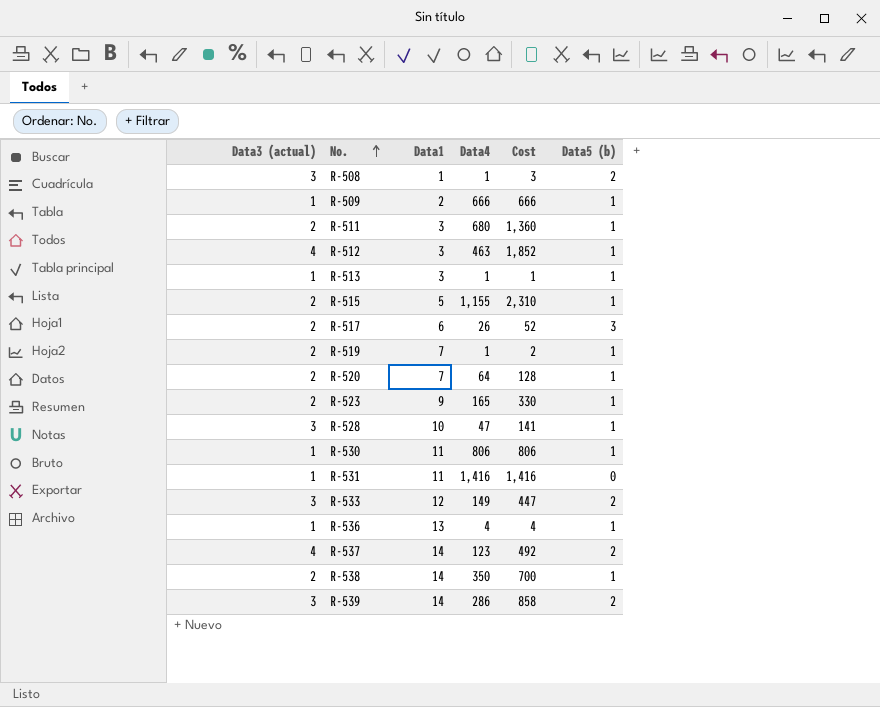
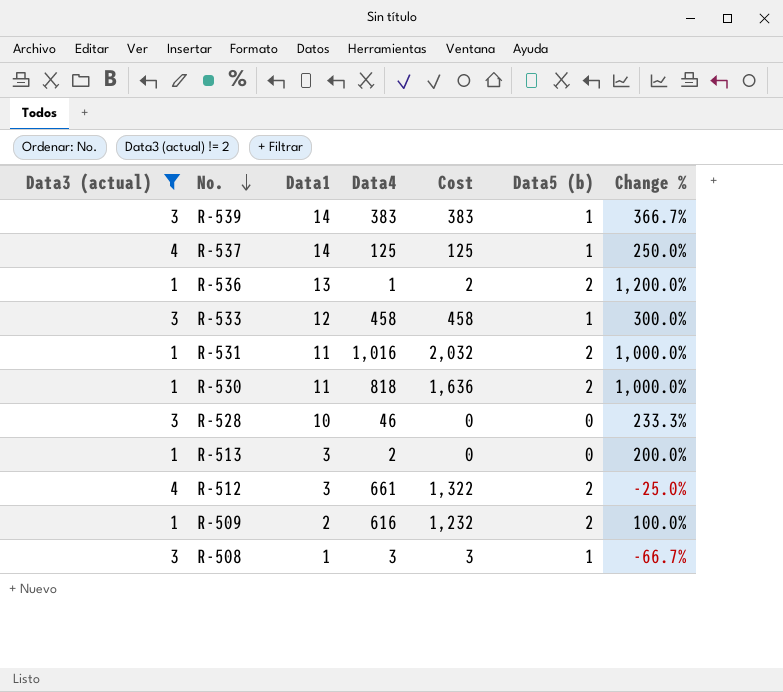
filter: none -> Data3 (actual) != 2
row order: No. ascending -> No. descending
column Cost | formula: [Data3 (actual)] * [Data4] -> [Data4] * [Data5 (b)]
column Change % | formula: none -> ([Data1] - [Data3 (actual)]) / [Data3 (actual)]
R-539 | Data4: 286 -> 383
R-539 | Data5 (b): 2 -> 1
R-537 | Data4: 123 -> 125
R-537 | Data5 (b): 2 -> 1
R-536 | Data4: 4 -> 1
R-536 | Data5 (b): 1 -> 2
R-533 | Data4: 149 -> 458
R-533 | Data5 (b): 2 -> 1
R-531 | Data4: 1,416 -> 1,016
R-531 | Data5 (b): 0 -> 2
R-530 | Data4: 806 -> 818
R-530 | Data5 (b): 1 -> 2
R-528 | Data4: 47 -> 46
R-528 | Data5 (b): 1 -> 0
R-513 | Data4: 1 -> 2
R-513 | Data5 (b): 1 -> 0
R-512 | Data4: 463 -> 661
R-512 | Data5 (b): 1 -> 2
R-509 | Data4: 666 -> 616
R-509 | Data5 (b): 1 -> 2
R-508 | Data4: 1 -> 3
R-508 | Data5 (b): 2 -> 1

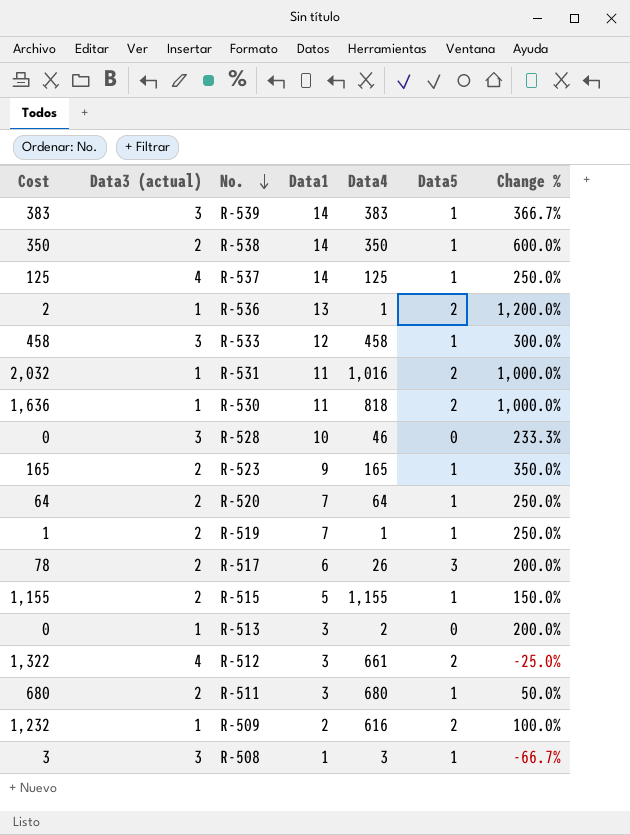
filter: Data3 (actual) != 2 -> none
column Cost | position: 5 -> 1
column name: Data5 (b) -> Data5

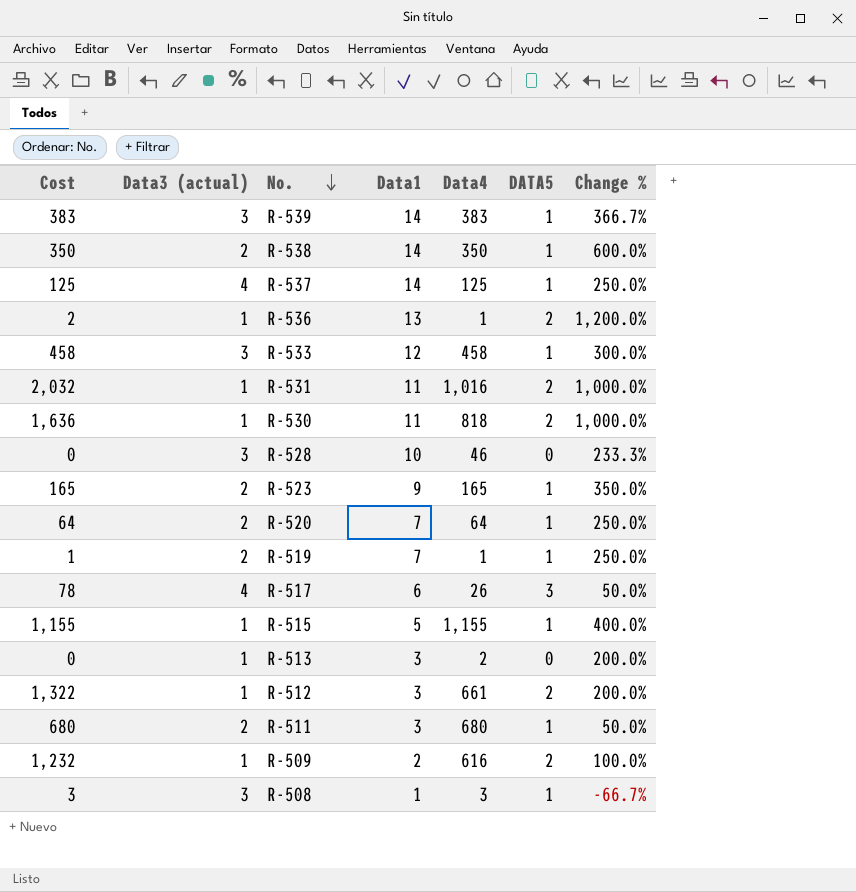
column name: Data5 -> DATA5
R-517 | Data3 (actual): 2 -> 4
R-517 | Change %: 200.0% -> 50.0%
R-515 | Data3 (actual): 2 -> 1
R-515 | Change %: 150.0% -> 400.0%
R-512 | Data3 (actual): 4 -> 1
R-512 | Change %: -25.0% -> 200.0%

